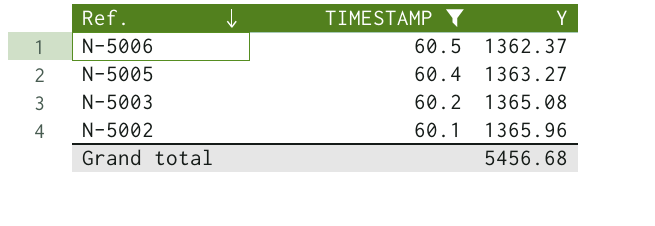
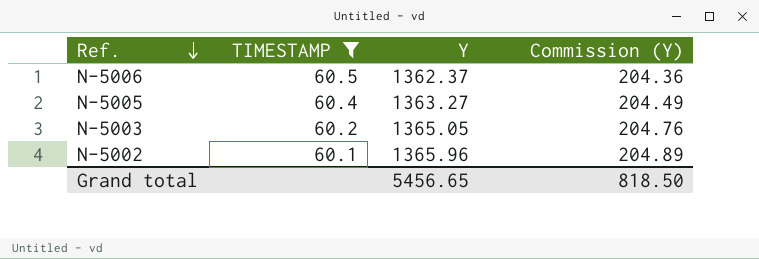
column Commission (Y) | formula: none -> [Y] * 0.15
N-5003 | Y: 1365.08 -> 1365.05
Grand total | Y: 5456.68 -> 5456.65

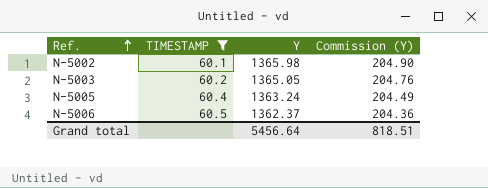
row order: Ref. descending -> Ref. ascending
N-5002 | Y: 1365.96 -> 1365.98
N-5002 | Commission (Y): 204.89 -> 204.90
N-5005 | Y: 1363.27 -> 1363.24
Grand total | Y: 5456.65 -> 5456.64
Grand total | Commission (Y): 818.50 -> 818.51

